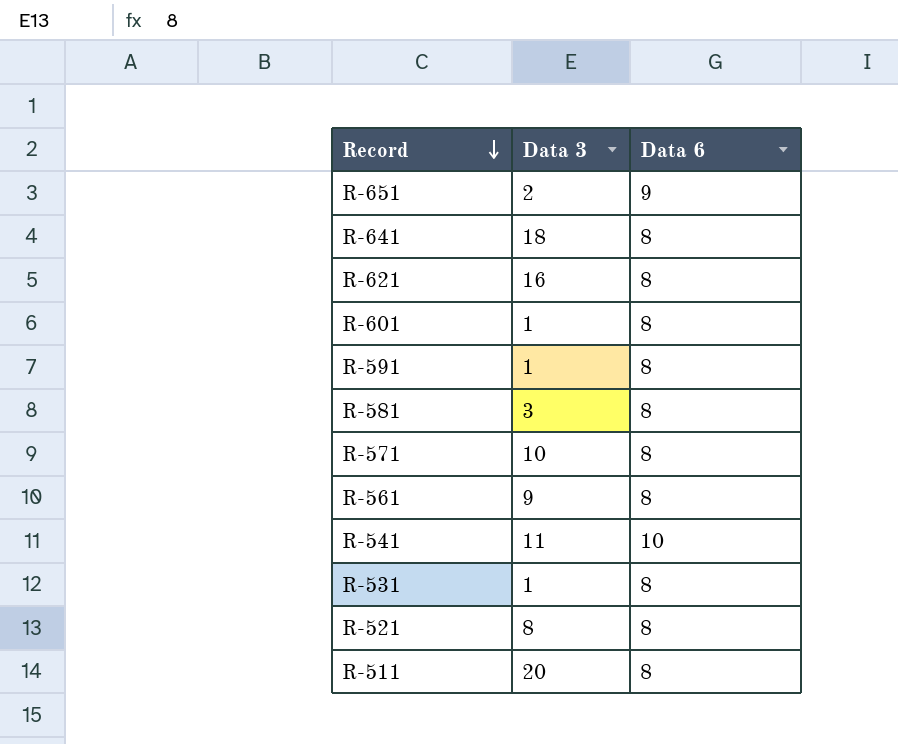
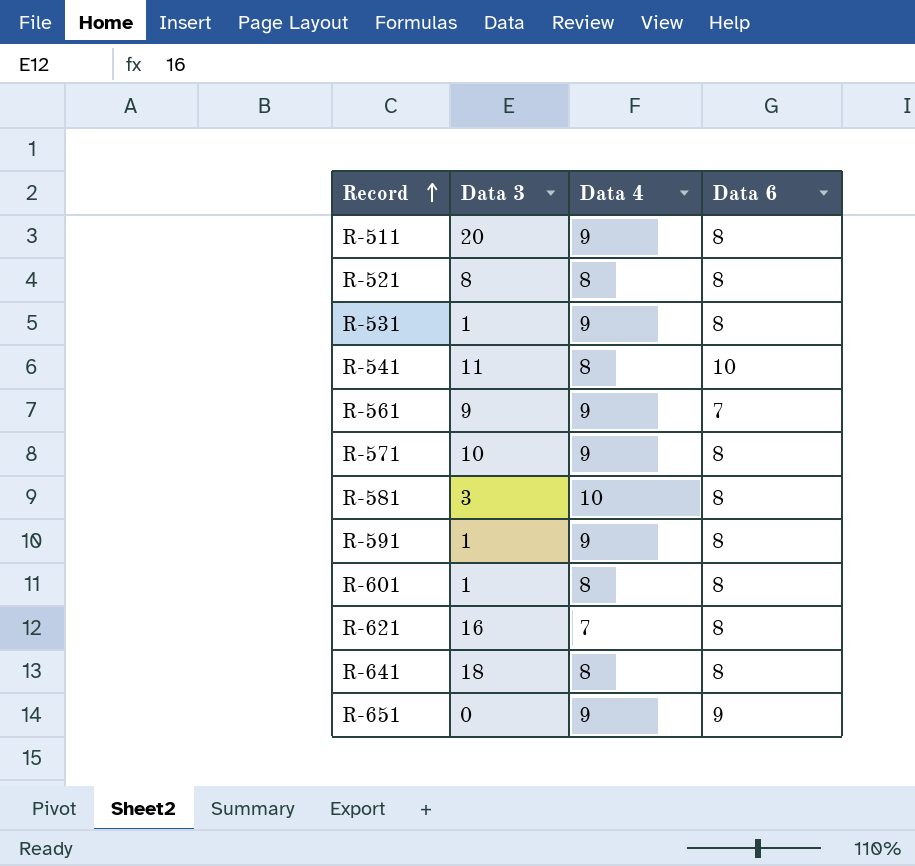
row order: Record descending -> Record ascending
column Data 4 | position: none -> 3
R-561 | Data 6: 8 -> 7
R-651 | Data 3: 2 -> 0

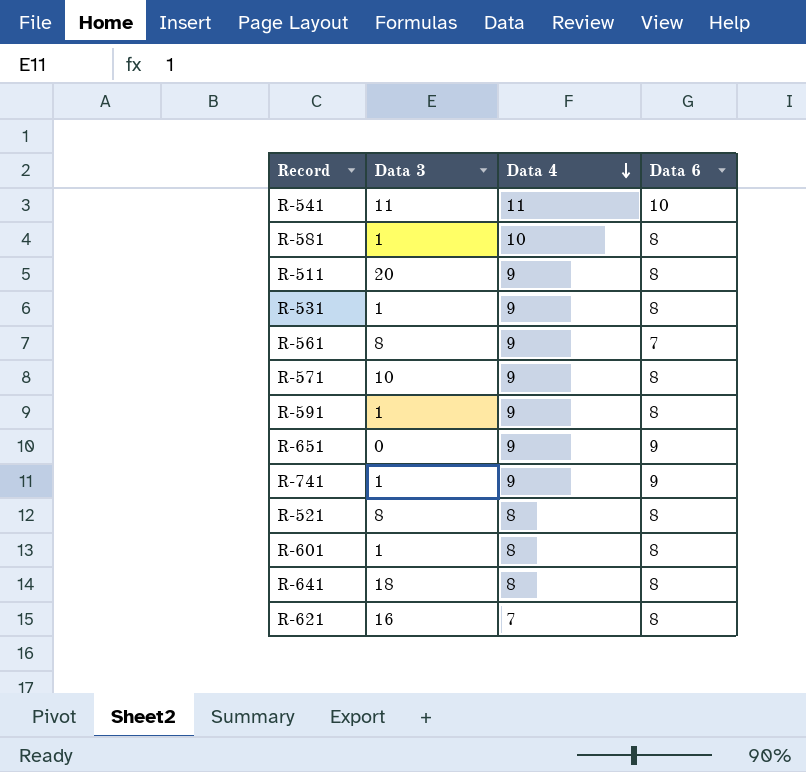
row order: Record ascending -> Data 4 descending
R-541 | Data 4: 8 -> 11
R-581 | Data 3: 3 -> 1
R-561 | Data 3: 9 -> 8
row R-741: none -> 1 | 9 | 9

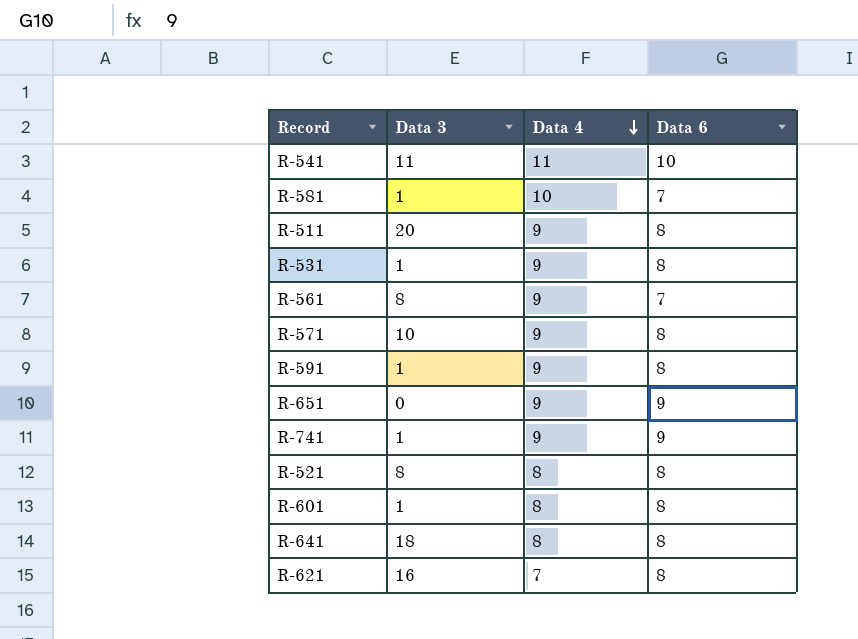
R-581 | Data 6: 8 -> 7

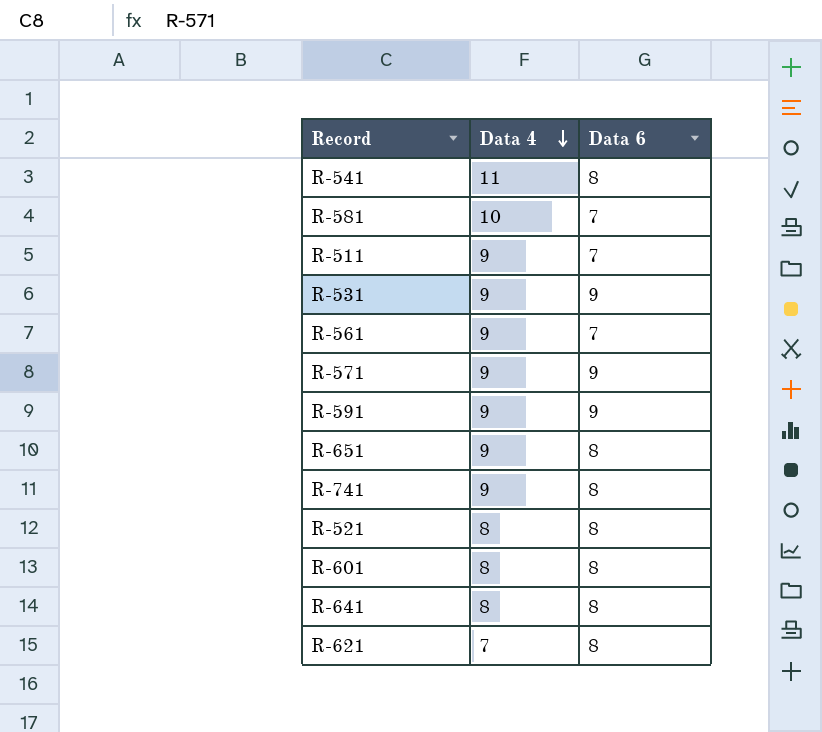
column Data 3 | position: 2 -> none
R-541 | Data 6: 10 -> 8
R-511 | Data 6: 8 -> 7
R-531 | Data 6: 8 -> 9
R-571 | Data 6: 8 -> 9
R-591 | Data 6: 8 -> 9
R-651 | Data 6: 9 -> 8
R-741 | Data 6: 9 -> 8

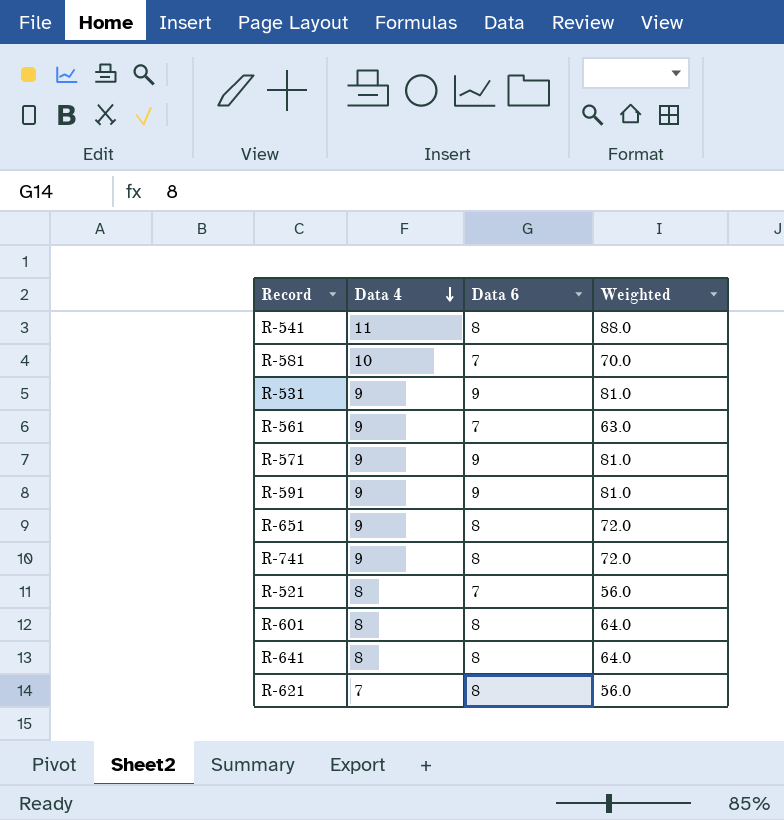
column Weighted | formula: none -> [Data 4] * [Data 6]
row R-511: 9 | 7 -> none
R-521 | Data 6: 8 -> 7

